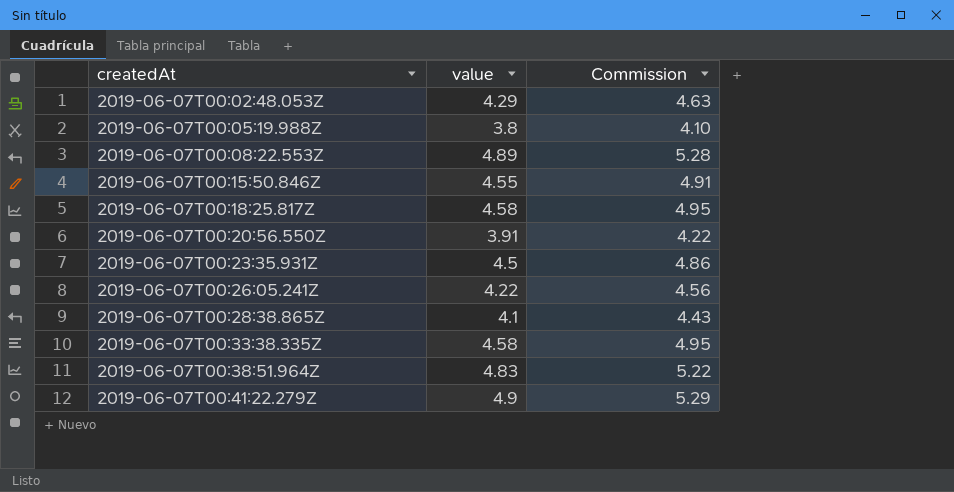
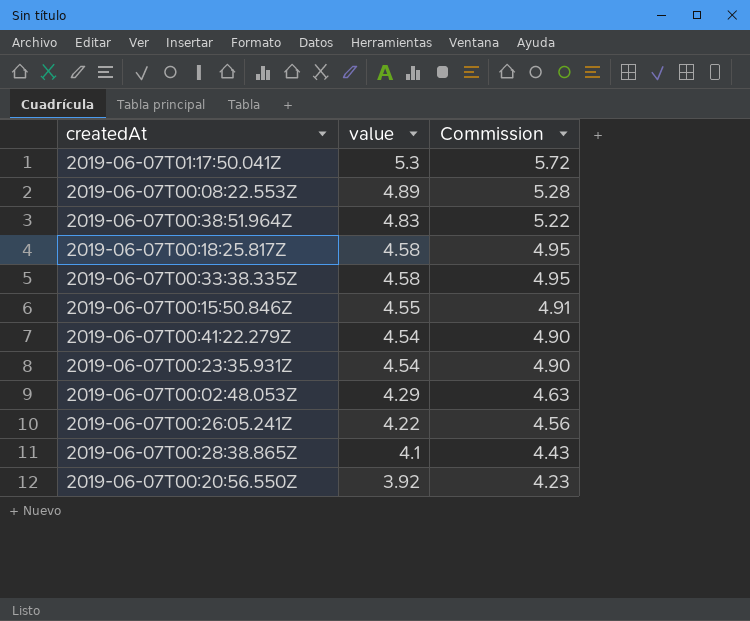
row order: createdAt ascending -> value descending
row 2019-06-07T00:05:19.988Z: 3.8 | 4.10 -> none
row 2019-06-07T01:17:50.041Z: none -> 5.3 | 5.72
2019-06-07T00:41:22.279Z | value: 4.9 -> 4.54
2019-06-07T00:41:22.279Z | Commission: 5.29 -> 4.90
2019-06-07T00:23:35.931Z | value: 4.5 -> 4.54
2019-06-07T00:23:35.931Z | Commission: 4.86 -> 4.90
2019-06-07T00:20:56.550Z | value: 3.91 -> 3.92
2019-06-07T00:20:56.550Z | Commission: 4.22 -> 4.23

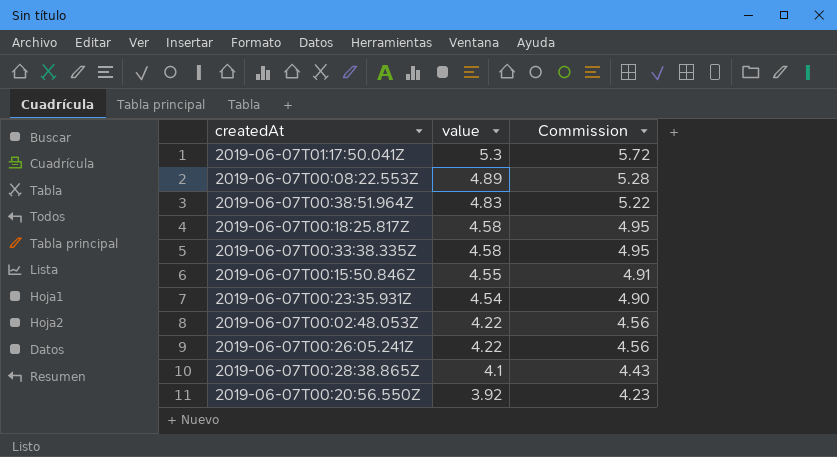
row 2019-06-07T00:41:22.279Z: 4.54 | 4.90 -> none
2019-06-07T00:02:48.053Z | value: 4.29 -> 4.22
2019-06-07T00:02:48.053Z | Commission: 4.63 -> 4.56

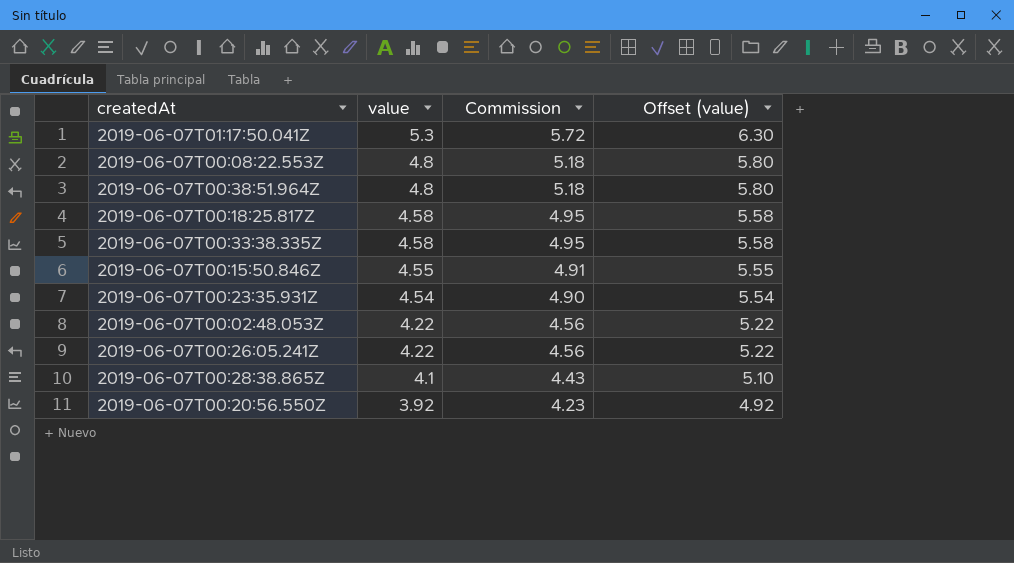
column Offset (value) | formula: none -> [value] + 1
2019-06-07T00:08:22.553Z | value: 4.89 -> 4.8
2019-06-07T00:08:22.553Z | Commission: 5.28 -> 5.18
2019-06-07T00:38:51.964Z | value: 4.83 -> 4.8
2019-06-07T00:38:51.964Z | Commission: 5.22 -> 5.18

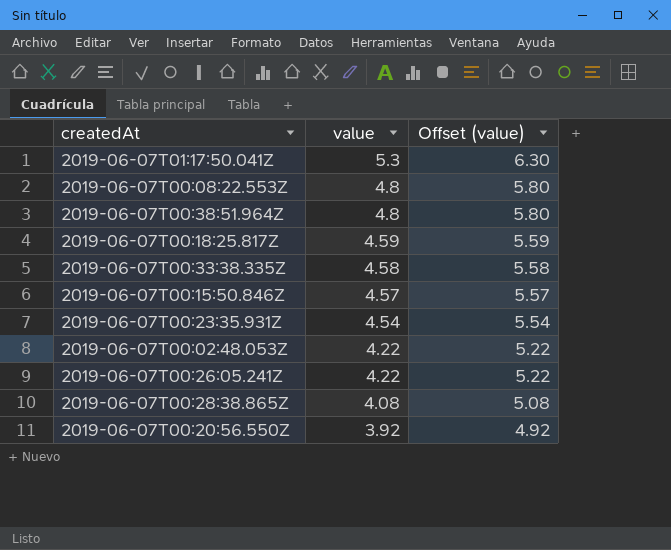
column Commission | formula: [value] * 1.08 -> none
2019-06-07T00:18:25.817Z | value: 4.58 -> 4.59
2019-06-07T00:18:25.817Z | Offset (value): 5.58 -> 5.59
2019-06-07T00:15:50.846Z | value: 4.55 -> 4.57
2019-06-07T00:15:50.846Z | Offset (value): 5.55 -> 5.57
2019-06-07T00:28:38.865Z | value: 4.1 -> 4.08
2019-06-07T00:28:38.865Z | Offset (value): 5.10 -> 5.08

